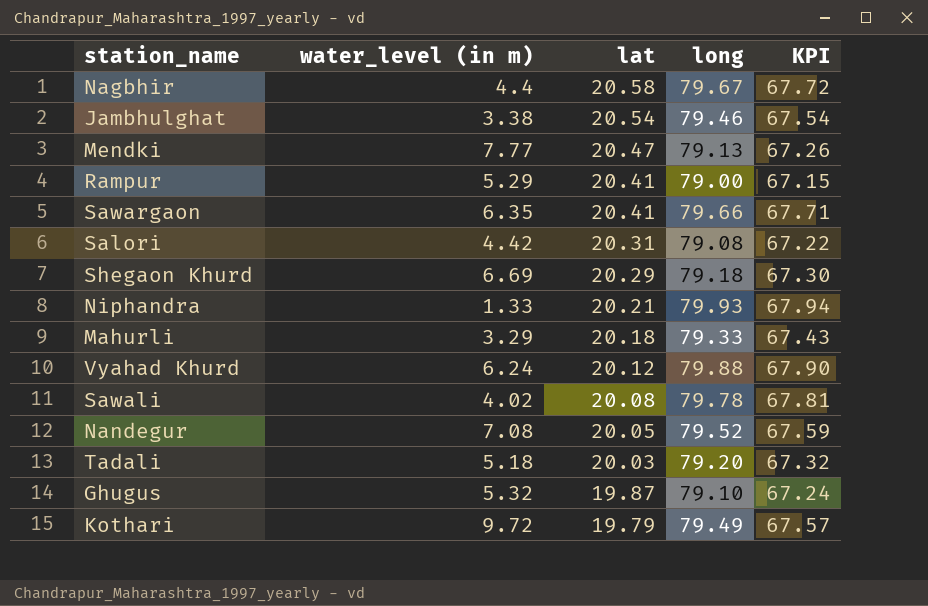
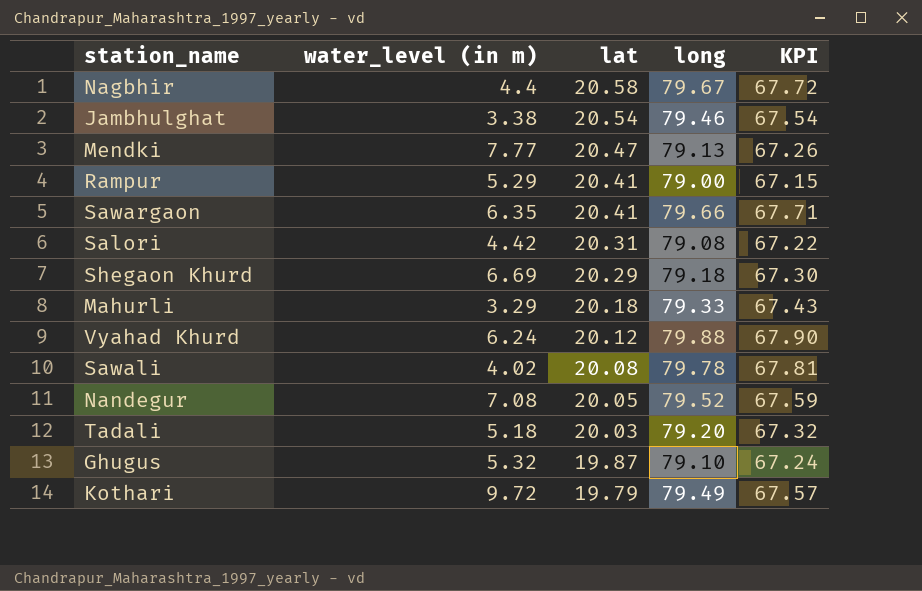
row Niphandra: 1.33 | 20.21 | 79.93 | 67.94 -> none

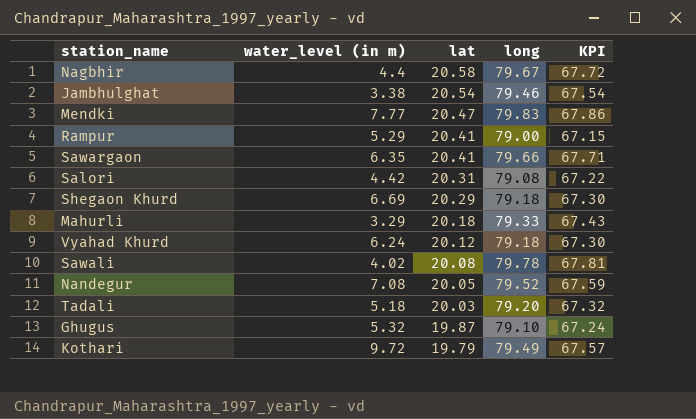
Mendki | long: 79.13 -> 79.83
Mendki | KPI: 67.26 -> 67.86
Vyahad Khurd | long: 79.88 -> 79.18
Vyahad Khurd | KPI: 67.90 -> 67.30

